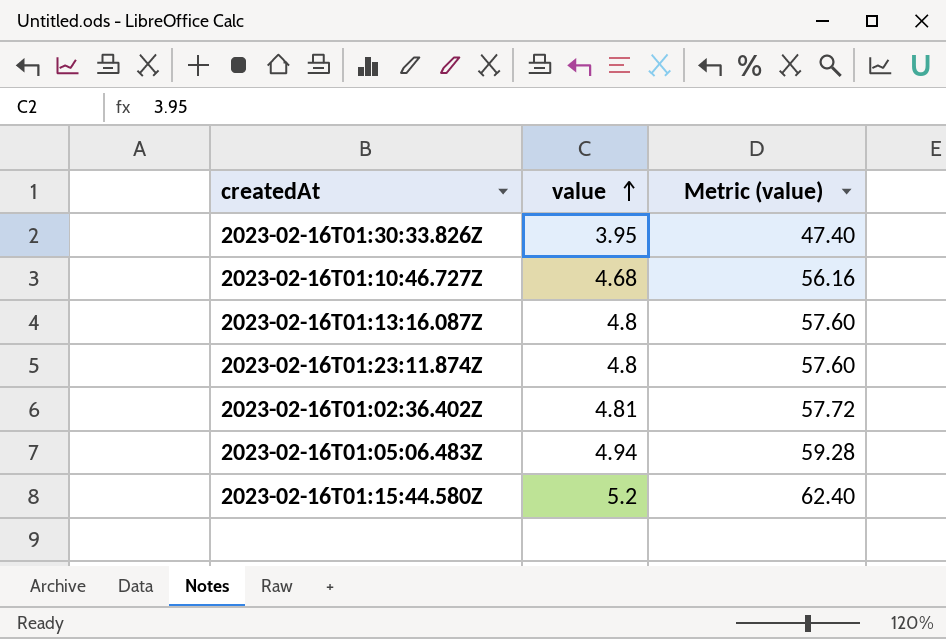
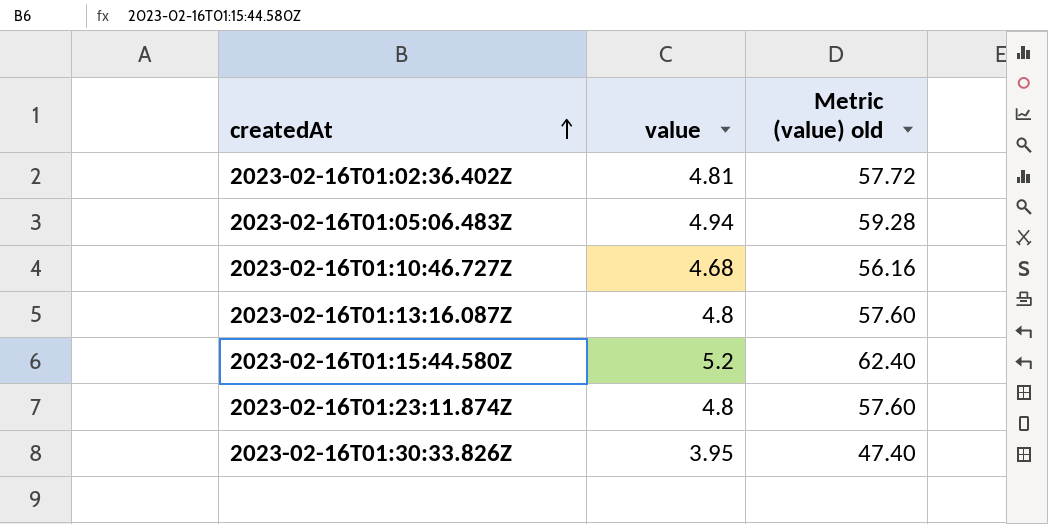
row order: value ascending -> createdAt ascending
column name: Metric (value) -> Metric (value) old

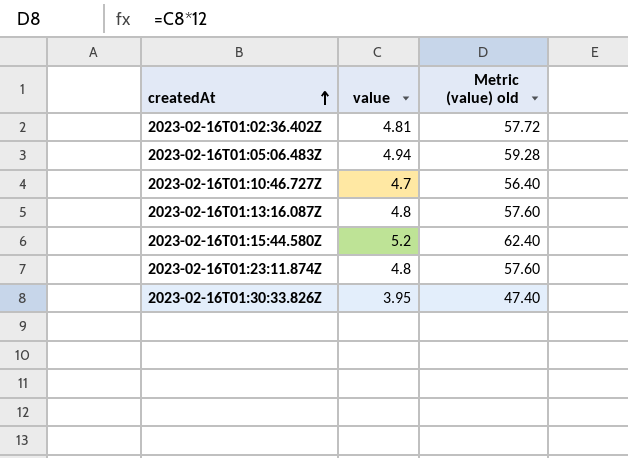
2023-02-16T01:10:46.727Z | value: 4.68 -> 4.7
2023-02-16T01:10:46.727Z | Metric (value) old: 56.16 -> 56.40

